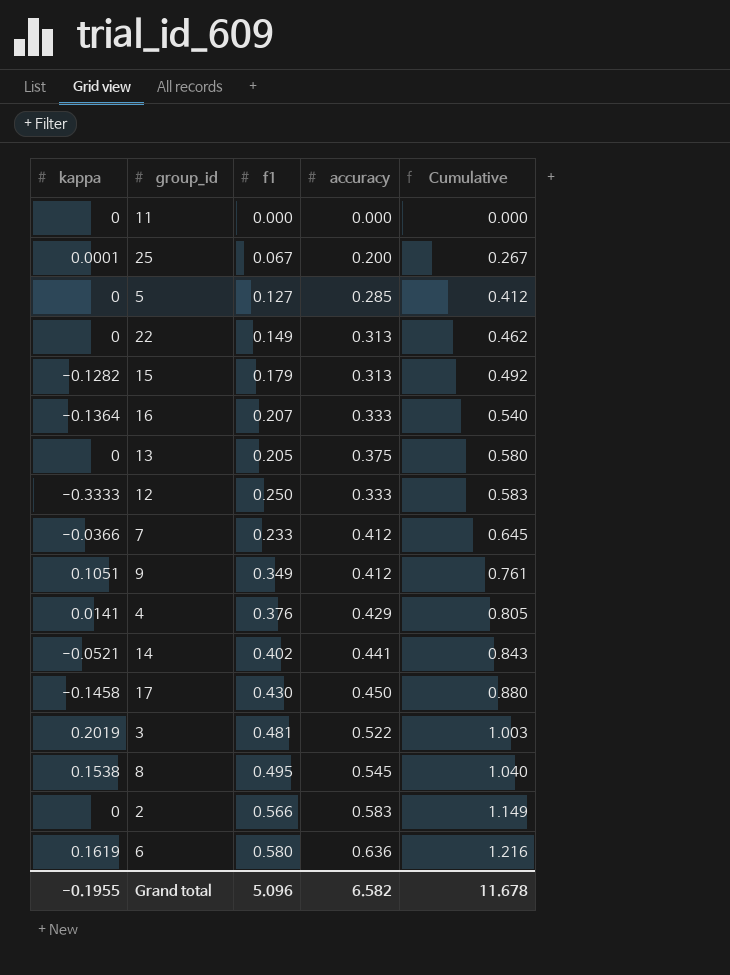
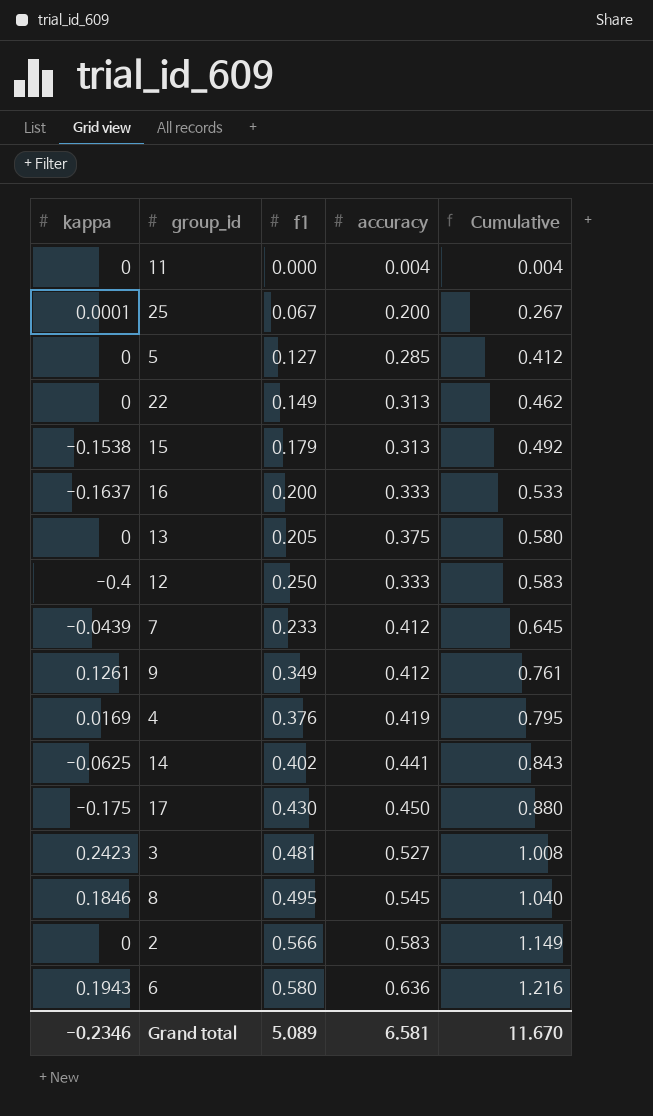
11 | accuracy: 0.000 -> 0.004
11 | Cumulative: 0.000 -> 0.004
15 | kappa: -0.1282 -> -0.1538
16 | kappa: -0.1364 -> -0.1637
16 | f1: 0.207 -> 0.200
16 | Cumulative: 0.540 -> 0.533
12 | kappa: -0.3333 -> -0.4
7 | kappa: -0.0366 -> -0.0439
9 | kappa: 0.1051 -> 0.1261
4 | kappa: 0.0141 -> 0.0169
4 | accuracy: 0.429 -> 0.419
4 | Cumulative: 0.805 -> 0.795
14 | kappa: -0.0521 -> -0.0625
17 | kappa: -0.1458 -> -0.175
3 | kappa: 0.2019 -> 0.2423
3 | accuracy: 0.522 -> 0.527
3 | Cumulative: 1.003 -> 1.008
8 | kappa: 0.1538 -> 0.1846
6 | kappa: 0.1619 -> 0.1943
Grand total | kappa: -0.1955 -> -0.2346
Grand total | f1: 5.096 -> 5.089
Grand total | accuracy: 6.582 -> 6.581
Grand total | Cumulative: 11.678 -> 11.670

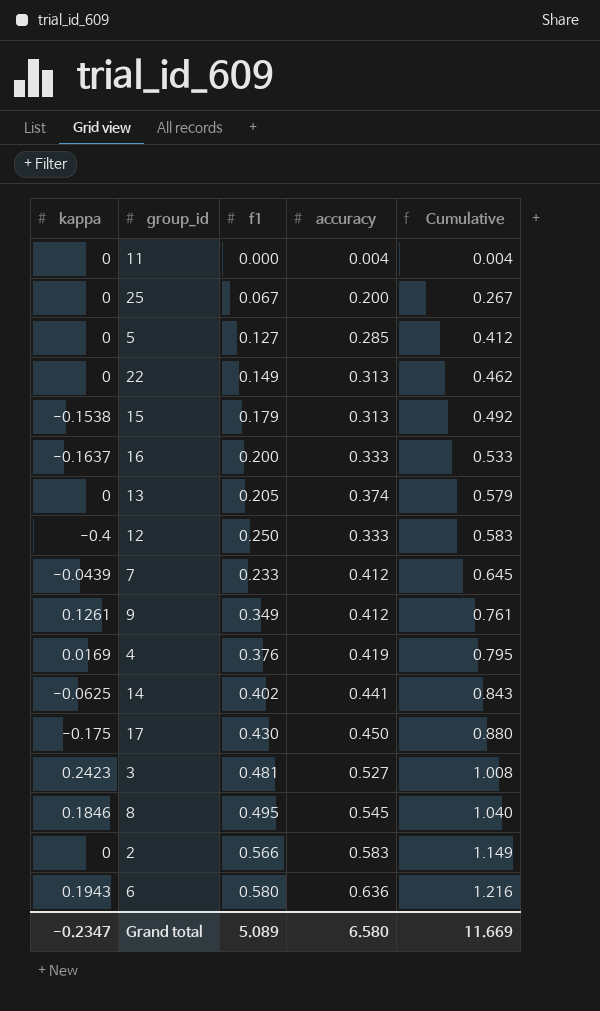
25 | kappa: 0.0001 -> 0
13 | accuracy: 0.375 -> 0.374
13 | Cumulative: 0.580 -> 0.579
Grand total | kappa: -0.2346 -> -0.2347
Grand total | accuracy: 6.581 -> 6.580
Grand total | Cumulative: 11.670 -> 11.669

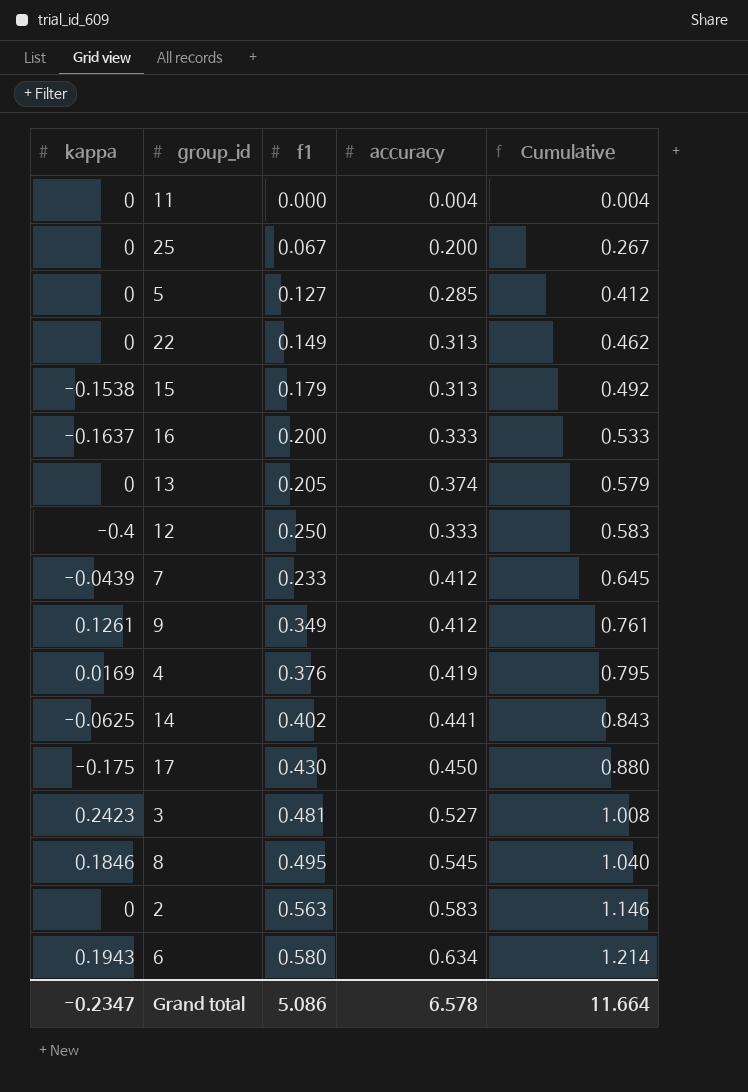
2 | f1: 0.566 -> 0.563
2 | Cumulative: 1.149 -> 1.146
6 | accuracy: 0.636 -> 0.634
6 | Cumulative: 1.216 -> 1.214
Grand total | f1: 5.089 -> 5.086
Grand total | accuracy: 6.580 -> 6.578
Grand total | Cumulative: 11.669 -> 11.664

